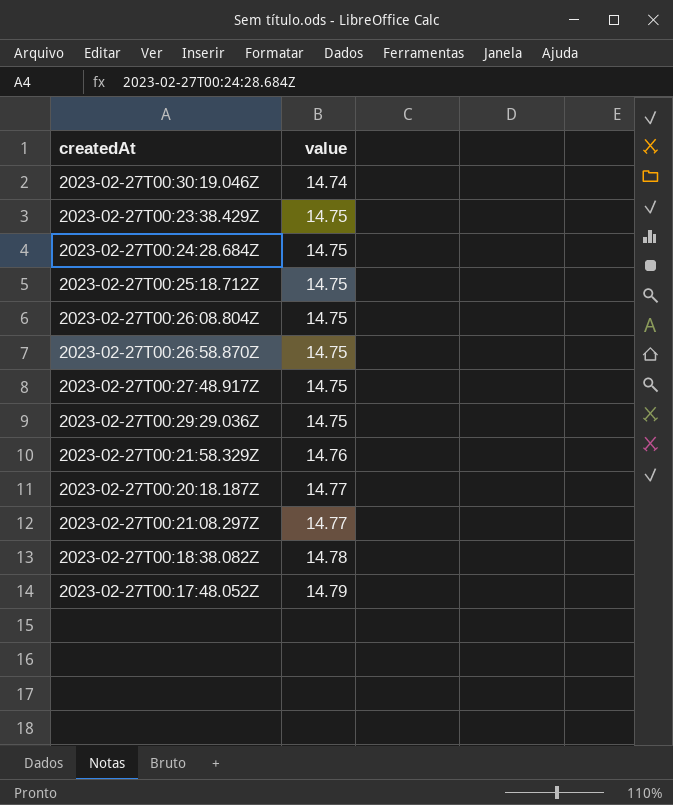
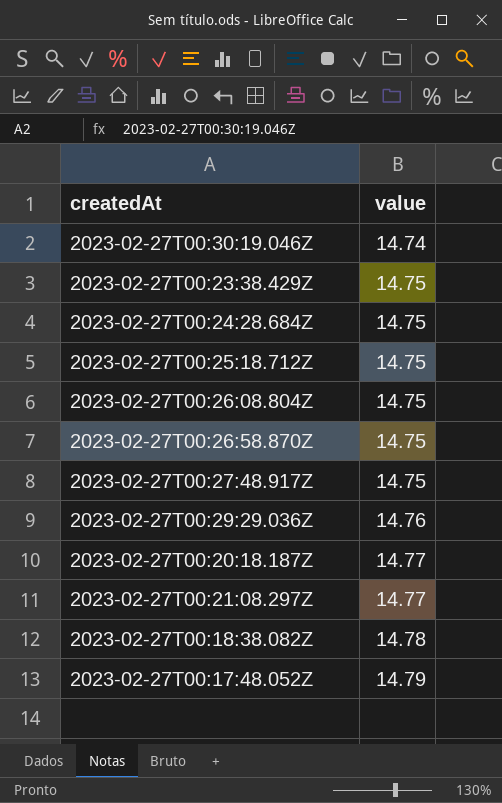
row 2023-02-27T00:21:58.329Z: 14.76 -> none
2023-02-27T00:29:29.036Z | value: 14.75 -> 14.76

